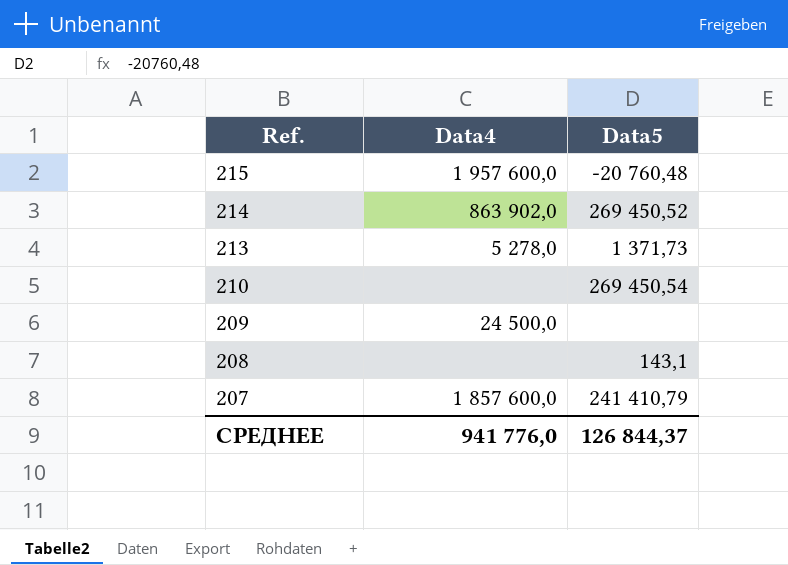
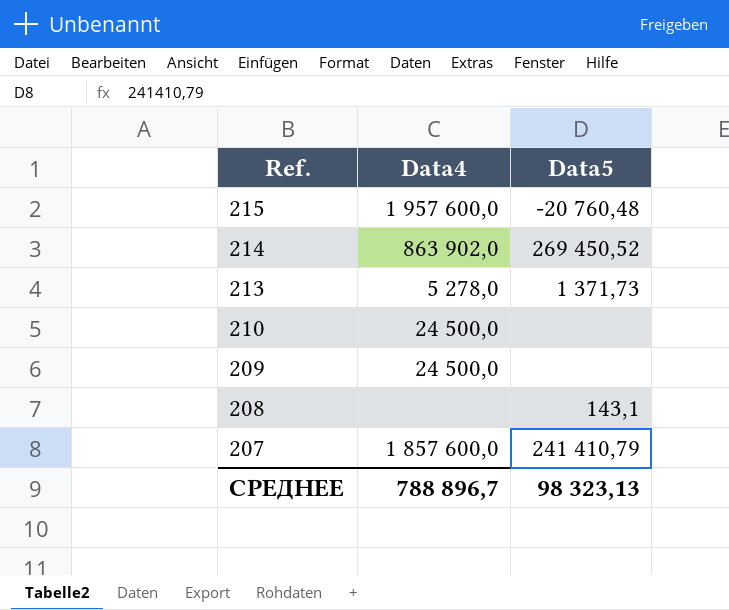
210 | Data4: none -> 24 500,0
210 | Data5: 269 450,54 -> none
СРЕДНЕЕ | Data4: 941 776,0 -> 788 896,7
СРЕДНЕЕ | Data5: 126 844,37 -> 98 323,13

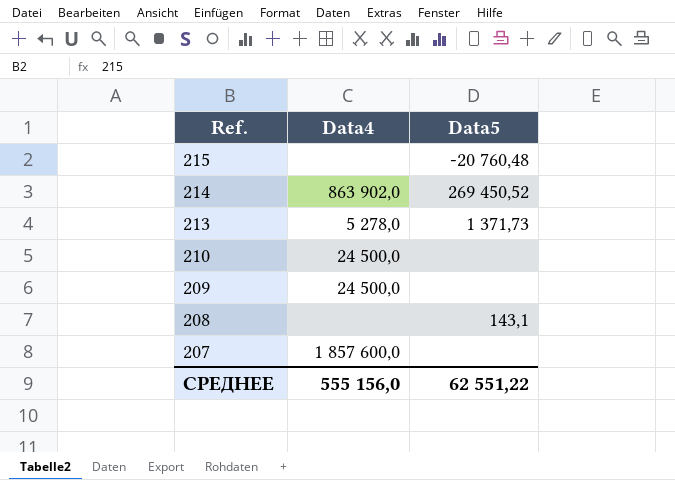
215 | Data4: 1 957 600,0 -> none
207 | Data5: 241 410,79 -> none
СРЕДНЕЕ | Data4: 788 896,7 -> 555 156,0
СРЕДНЕЕ | Data5: 98 323,13 -> 62 551,22

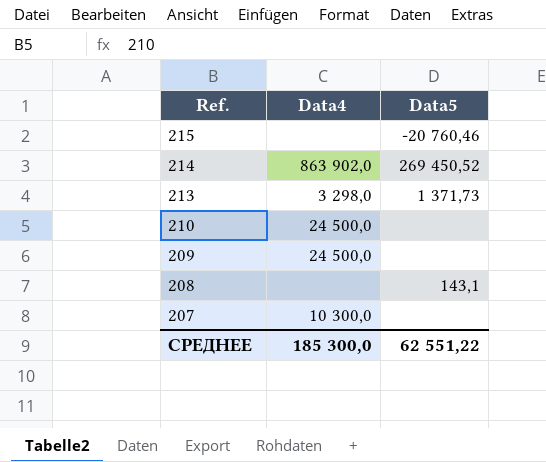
215 | Data5: -20 760,48 -> -20 760,46
213 | Data4: 5 278,0 -> 3 298,0
207 | Data4: 1 857 600,0 -> 10 300,0
СРЕДНЕЕ | Data4: 555 156,0 -> 185 300,0

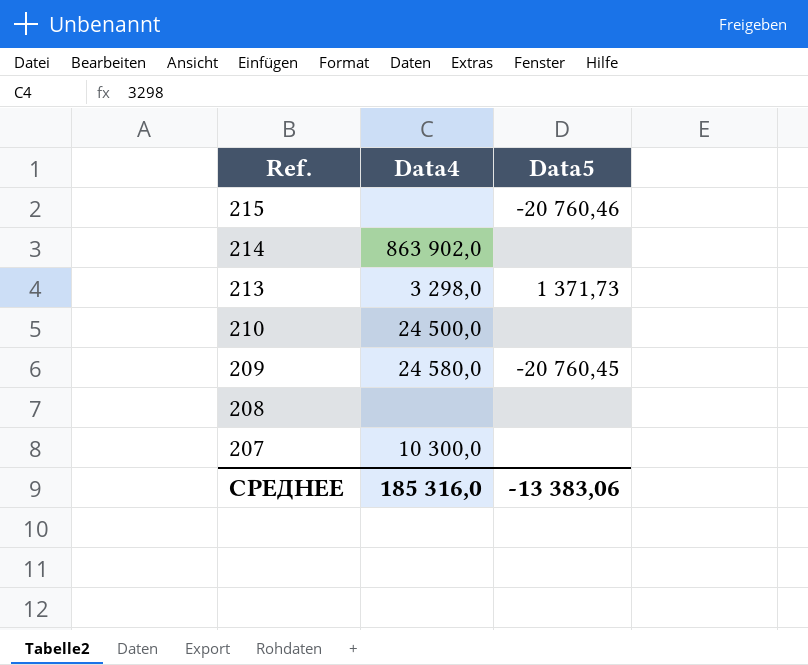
214 | Data5: 269 450,52 -> none
209 | Data4: 24 500,0 -> 24 580,0
209 | Data5: none -> -20 760,45
208 | Data5: 143,1 -> none
СРЕДНЕЕ | Data4: 185 300,0 -> 185 316,0
СРЕДНЕЕ | Data5: 62 551,22 -> -13 383,06

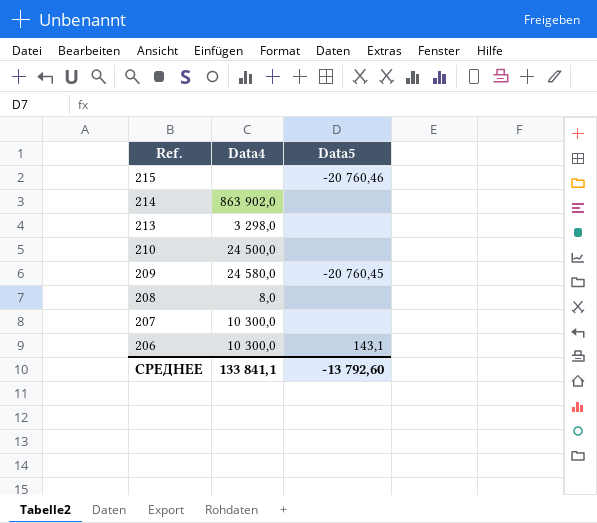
213 | Data5: 1 371,73 -> none
208 | Data4: none -> 8,0
row 206: none -> 10 300,0 | 143,1
СРЕДНЕЕ | Data4: 185 316,0 -> 133 841,1
СРЕДНЕЕ | Data5: -13 383,06 -> -13 792,60

